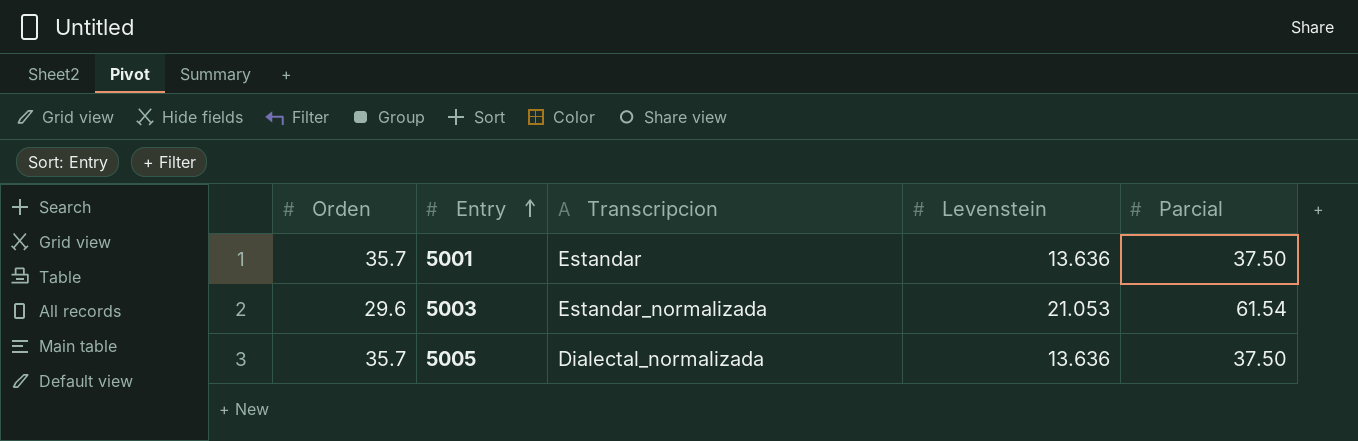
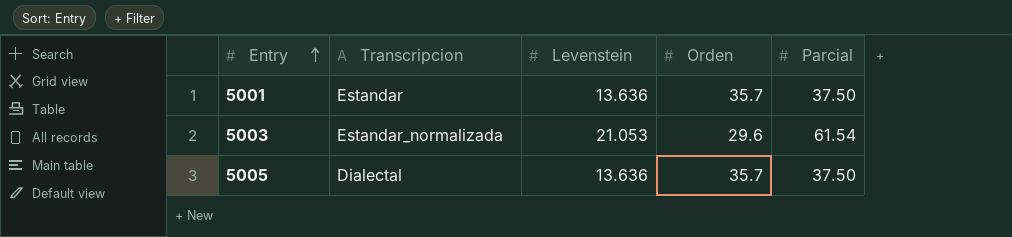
column Orden | position: 1 -> 4
5005 | Transcripcion: Dialectal_normalizada -> Dialectal

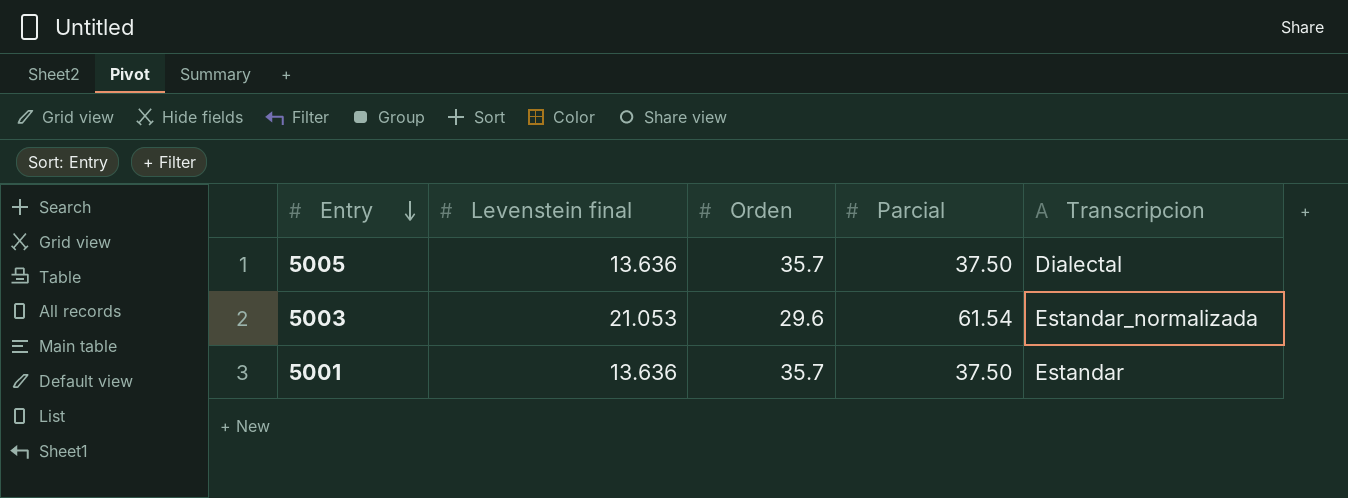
row order: Entry ascending -> Entry descending
column name: Levenstein -> Levenstein final
column Transcripcion | position: 2 -> 5

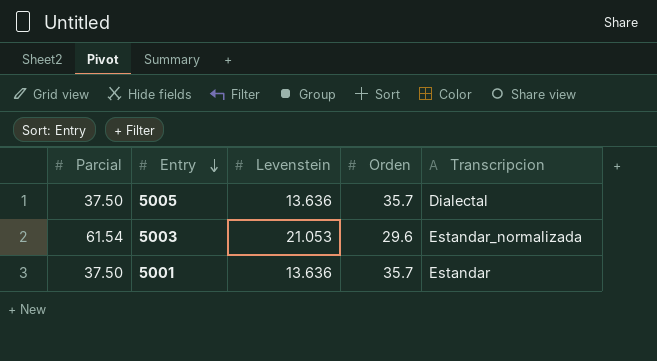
column Parcial | position: 4 -> 1
column name: Levenstein final -> Levenstein

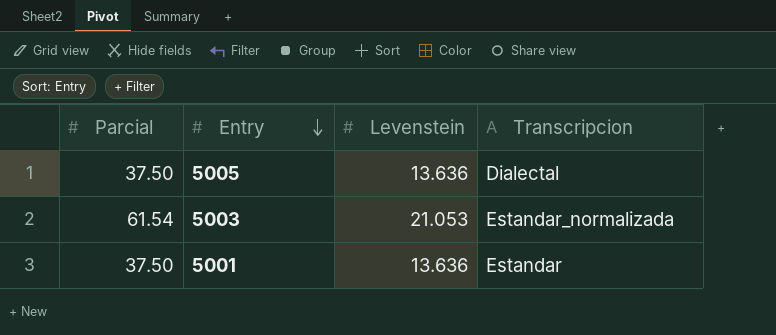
column Orden | position: 4 -> none

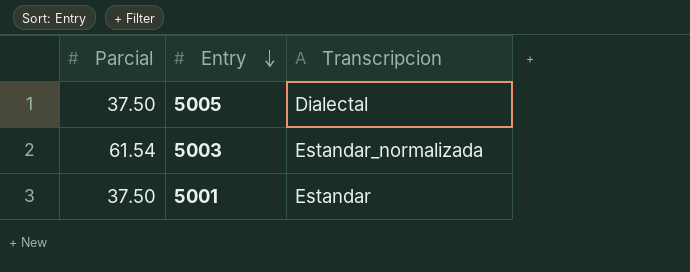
column Levenstein | position: 3 -> none

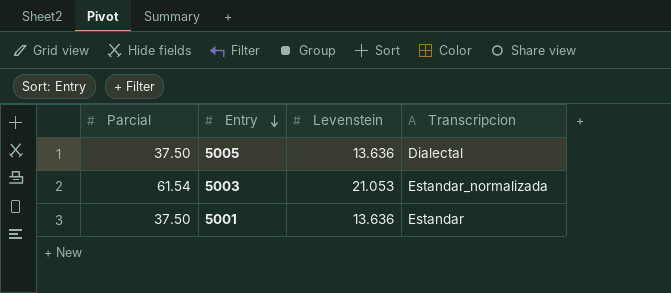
column Levenstein | position: none -> 3

